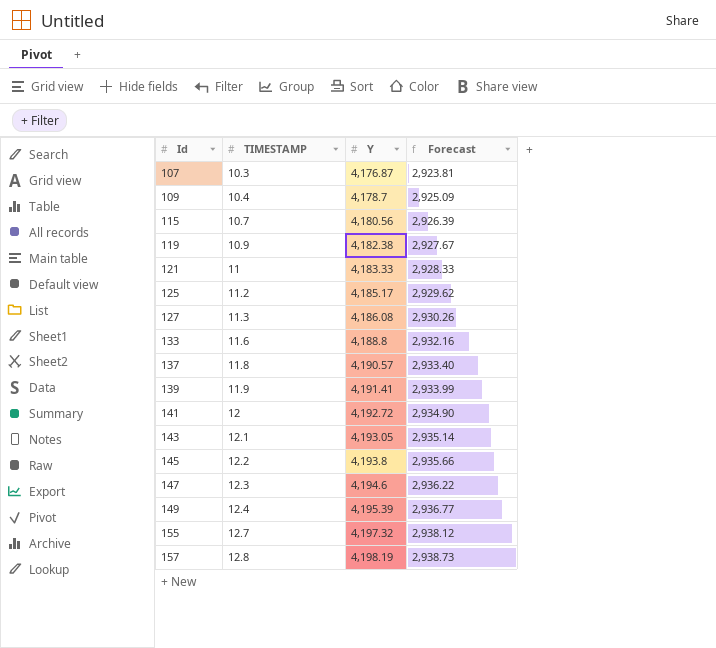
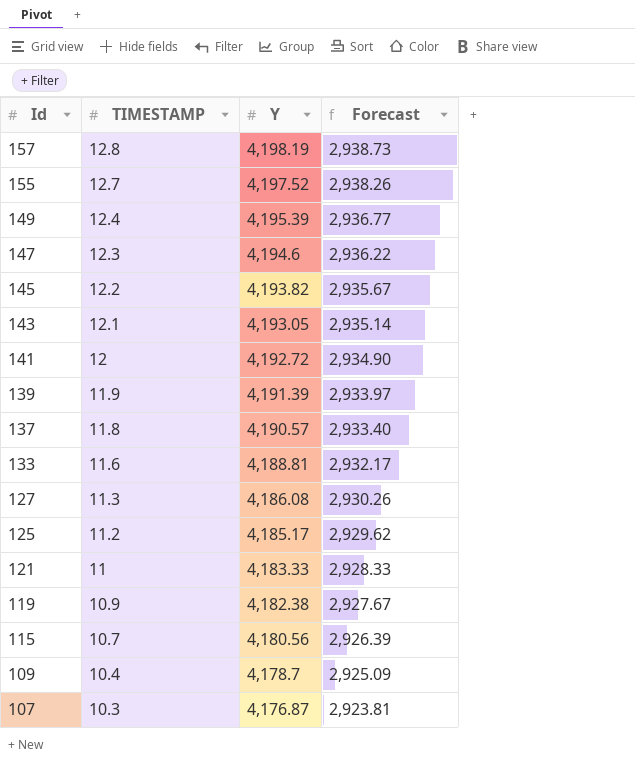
row order: Id ascending -> Id descending
155 | Y: 4,197.32 -> 4,197.52
155 | Forecast: 2,938.12 -> 2,938.26
145 | Y: 4,193.8 -> 4,193.82
145 | Forecast: 2,935.66 -> 2,935.67
139 | Y: 4,191.41 -> 4,191.39
139 | Forecast: 2,933.99 -> 2,933.97
133 | Y: 4,188.8 -> 4,188.81
133 | Forecast: 2,932.16 -> 2,932.17

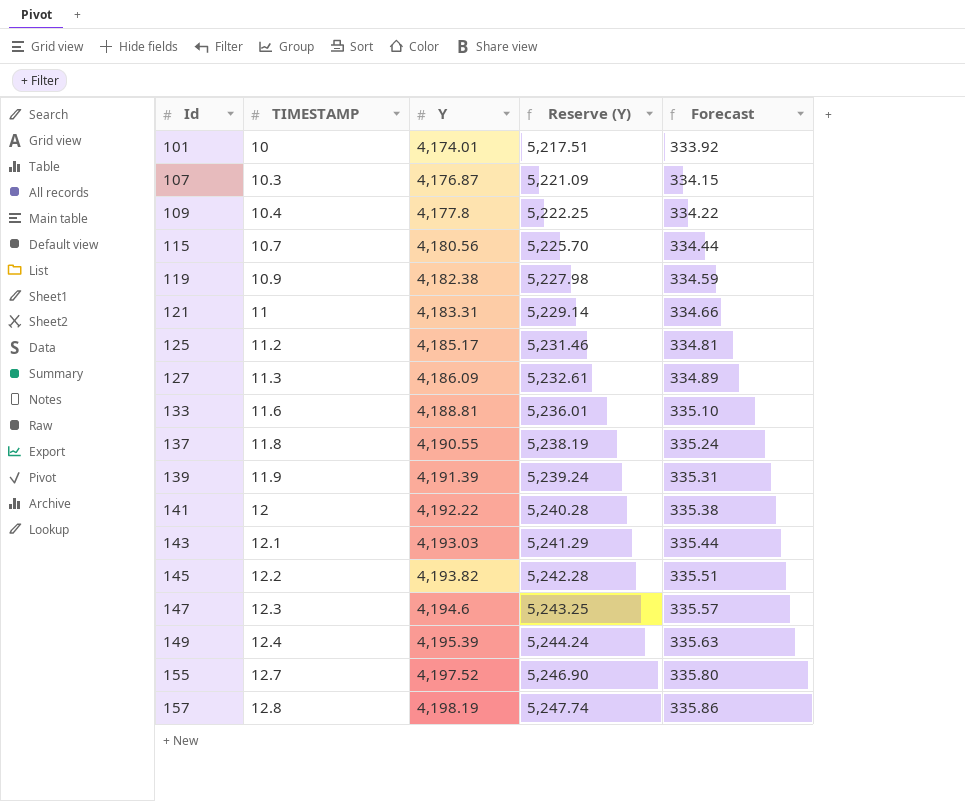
row order: Id descending -> Id ascending
column Reserve (Y) | formula: none -> [Y] * 1.25
column Forecast | formula: [Y] * 0.7 -> [Y] * 0.08
row 101: none -> 10 | 4,174.01 | 5,217.51 | 333.92
109 | Y: 4,178.7 -> 4,177.8
121 | Y: 4,183.33 -> 4,183.31
127 | Y: 4,186.08 -> 4,186.09
137 | Y: 4,190.57 -> 4,190.55
141 | Y: 4,192.72 -> 4,192.22
143 | Y: 4,193.05 -> 4,193.03

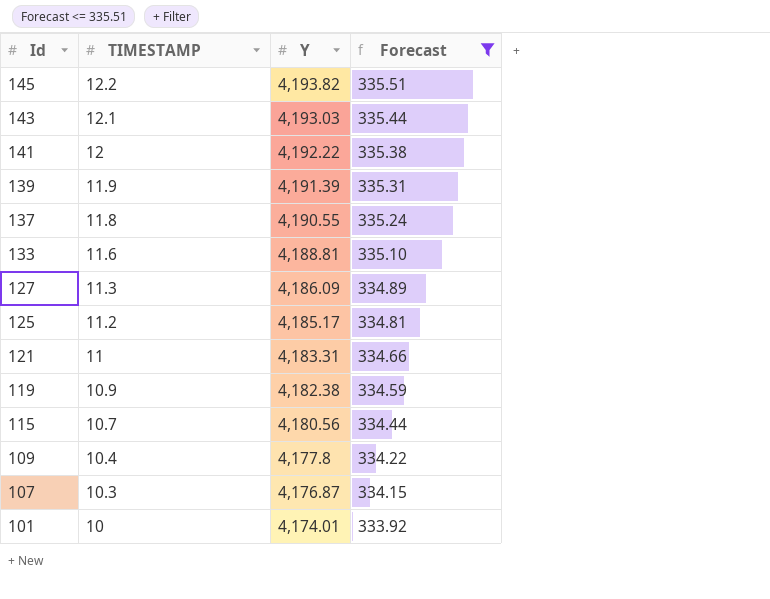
filter: none -> Forecast <= 335.51
row order: Id ascending -> Id descending
column Reserve (Y) | formula: [Y] * 1.25 -> none

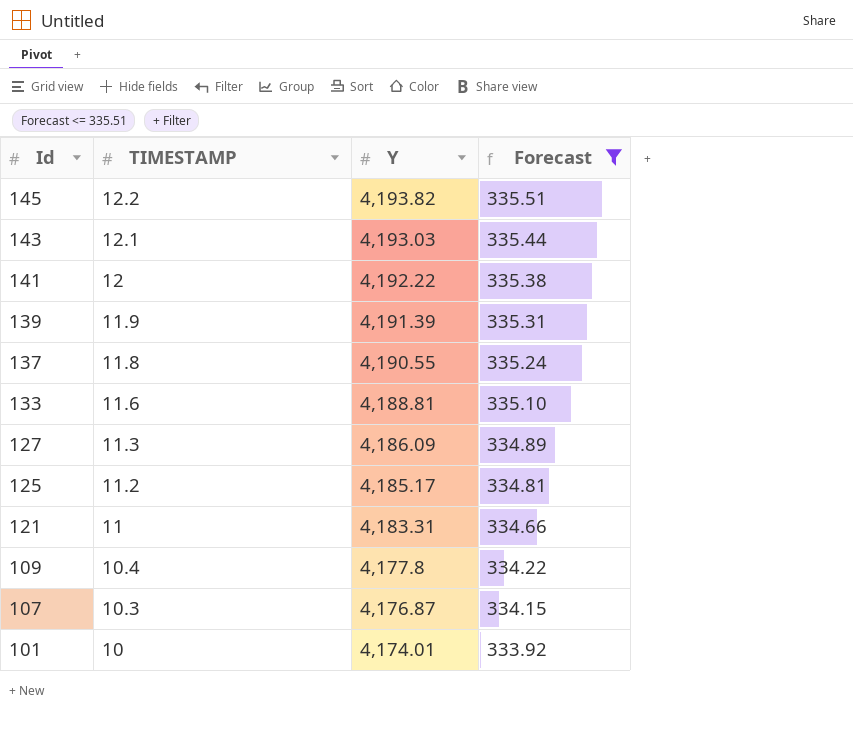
row 119: 10.9 | 4,182.38 | 334.59 -> none
row 115: 10.7 | 4,180.56 | 334.44 -> none

